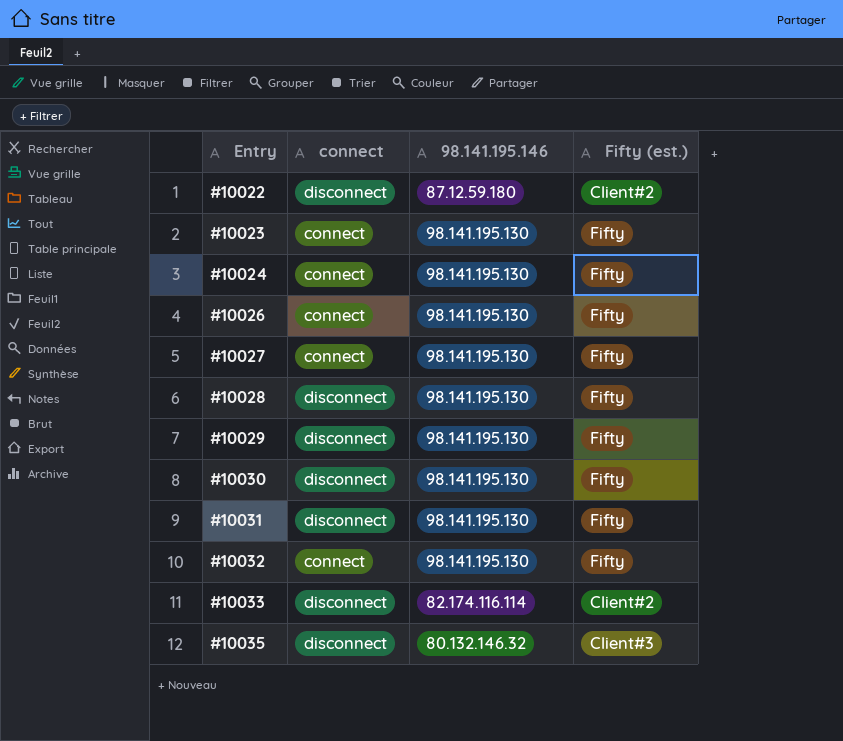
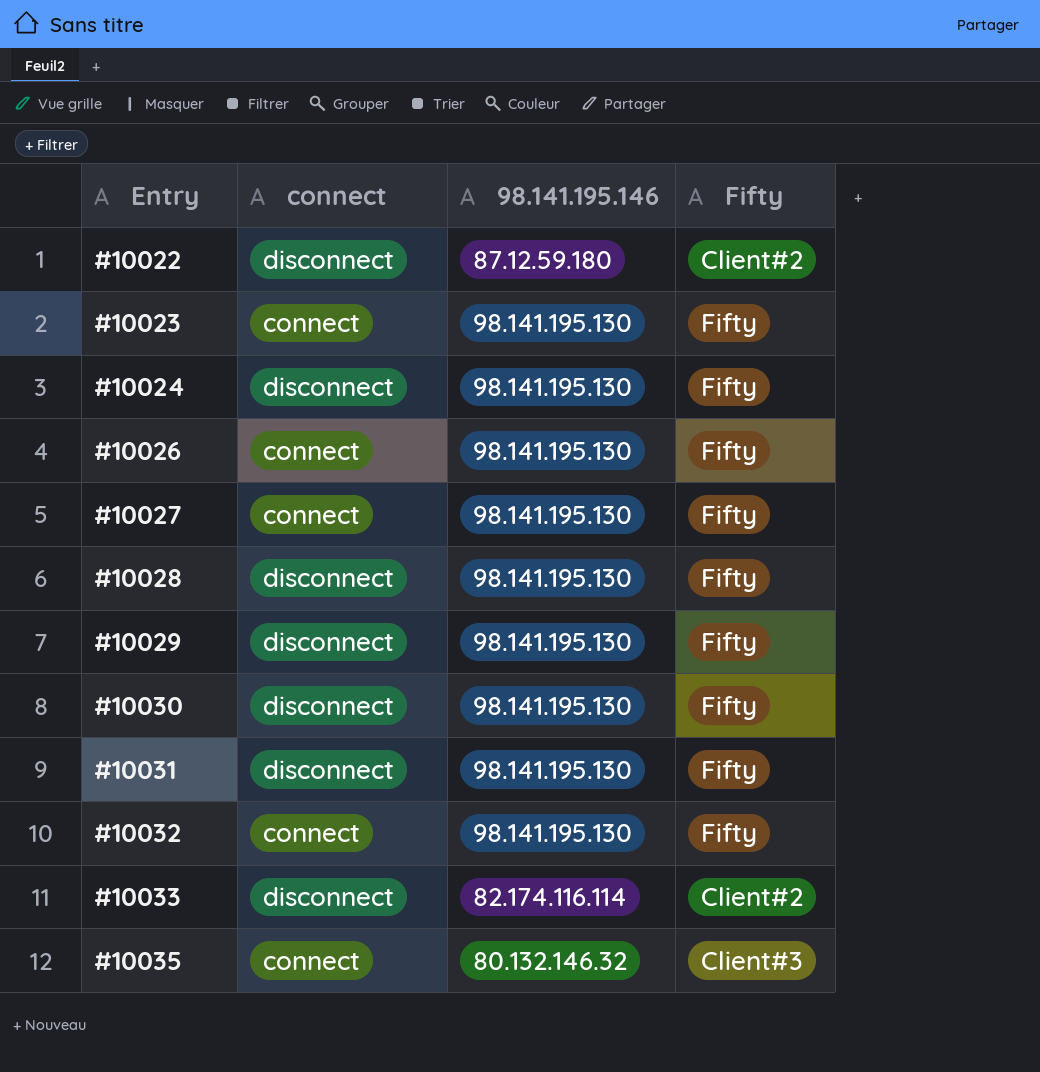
column name: Fifty (est.) -> Fifty
#10024 | connect: connect -> disconnect
#10035 | connect: disconnect -> connect

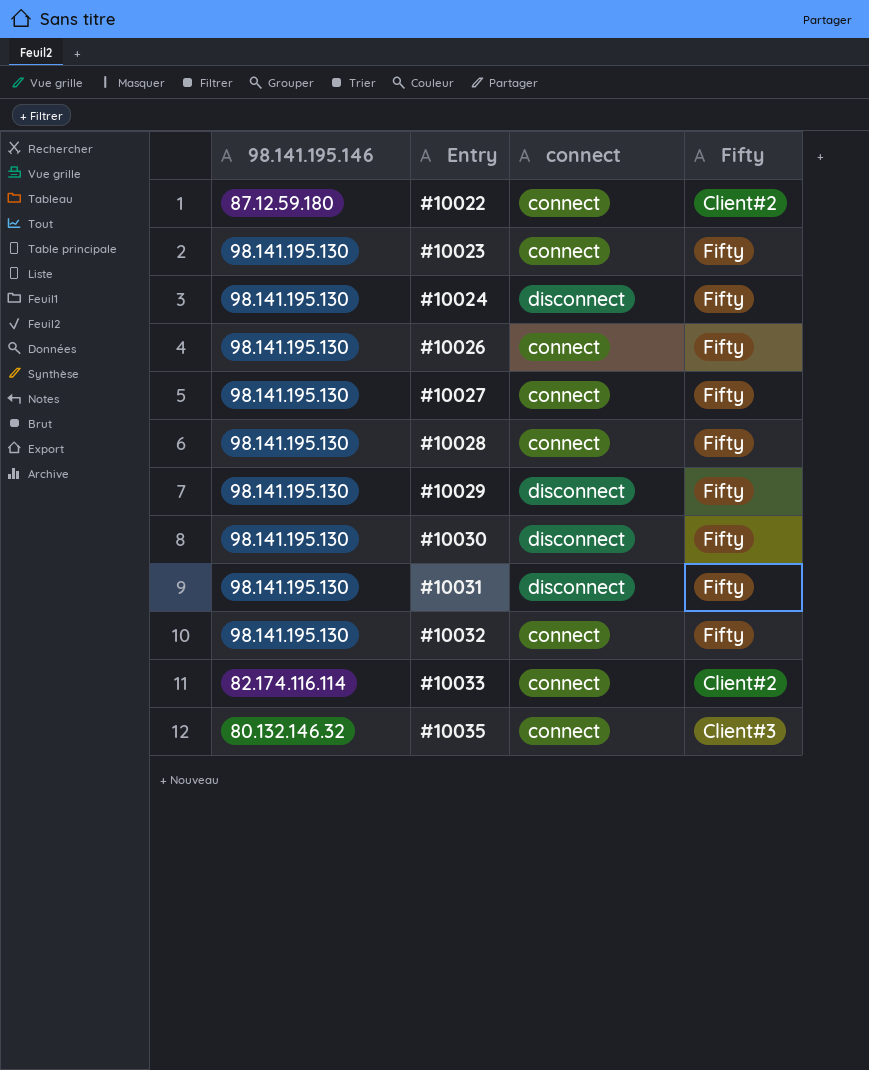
column 98.141.195.146 | position: 3 -> 1
#10022 | connect: disconnect -> connect
#10028 | connect: disconnect -> connect
#10033 | connect: disconnect -> connect

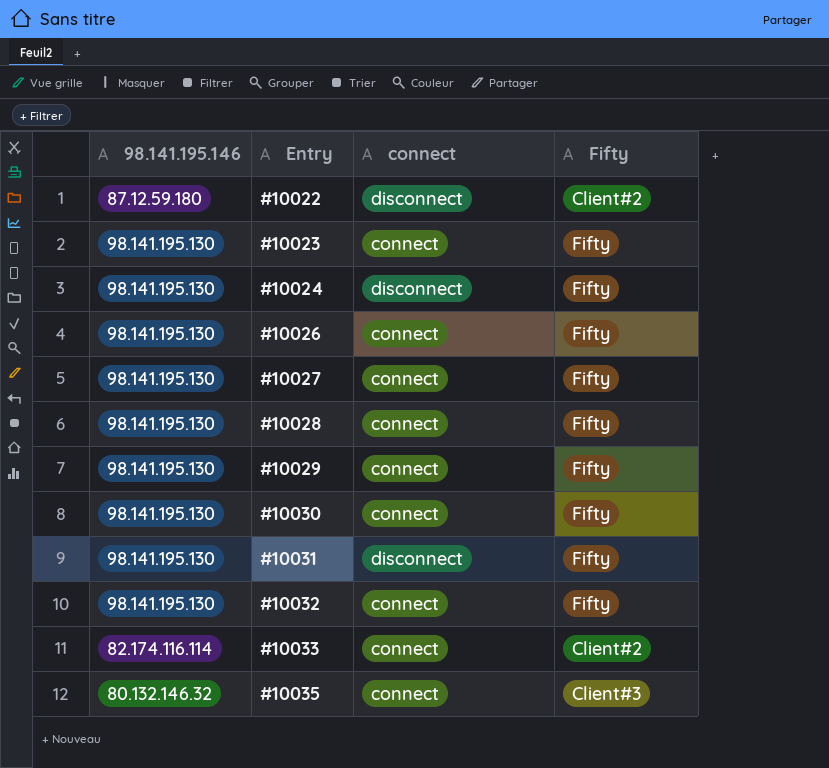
#10022 | connect: connect -> disconnect
#10029 | connect: disconnect -> connect
#10030 | connect: disconnect -> connect

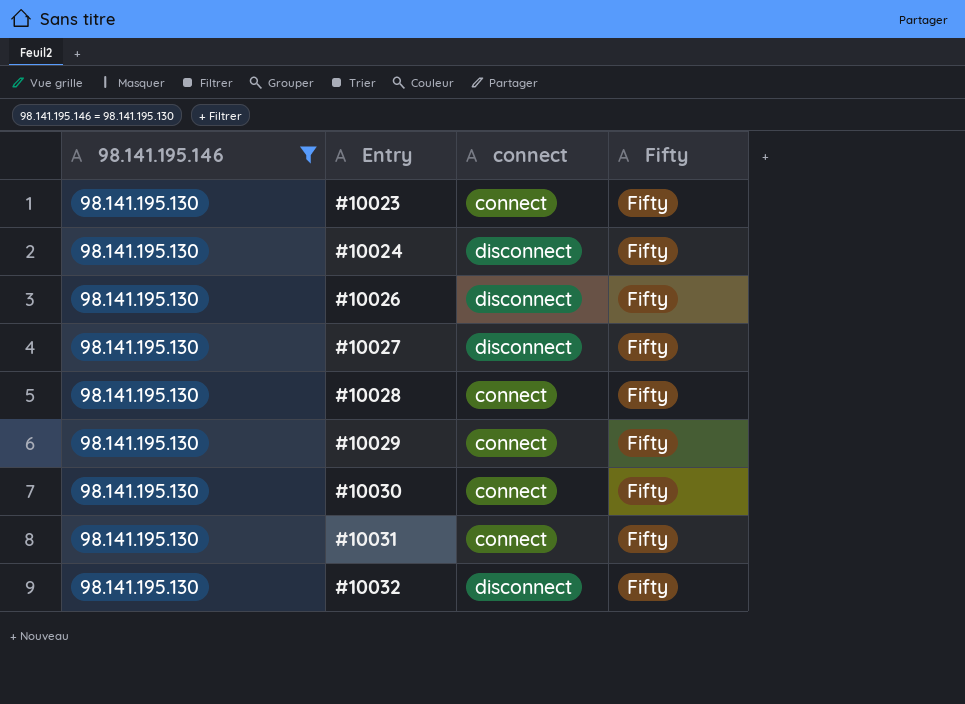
filter: none -> 98.141.195.146 = 98.141.195.130
#10026 | connect: connect -> disconnect
#10027 | connect: connect -> disconnect
#10031 | connect: disconnect -> connect
#10032 | connect: connect -> disconnect

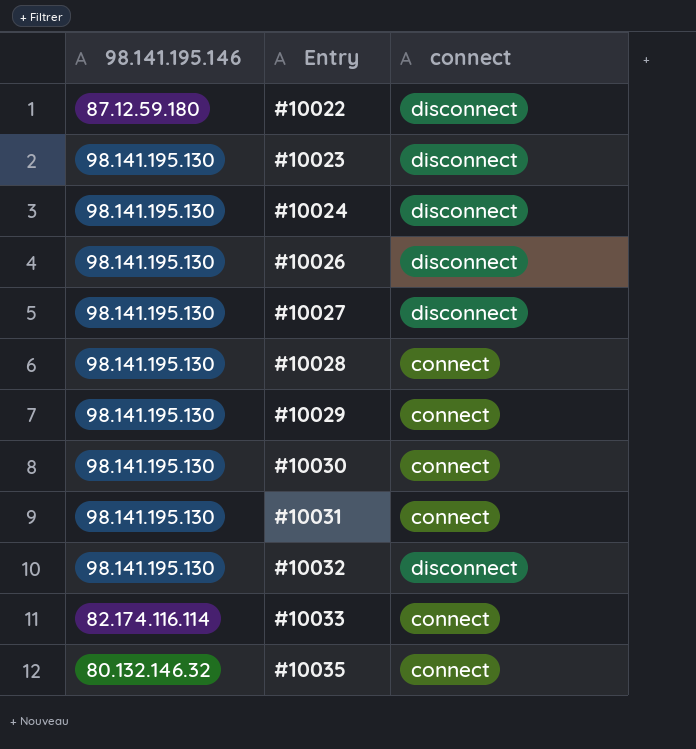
filter: 98.141.195.146 = 98.141.195.130 -> none
column Fifty | position: 4 -> none
#10023 | connect: connect -> disconnect

